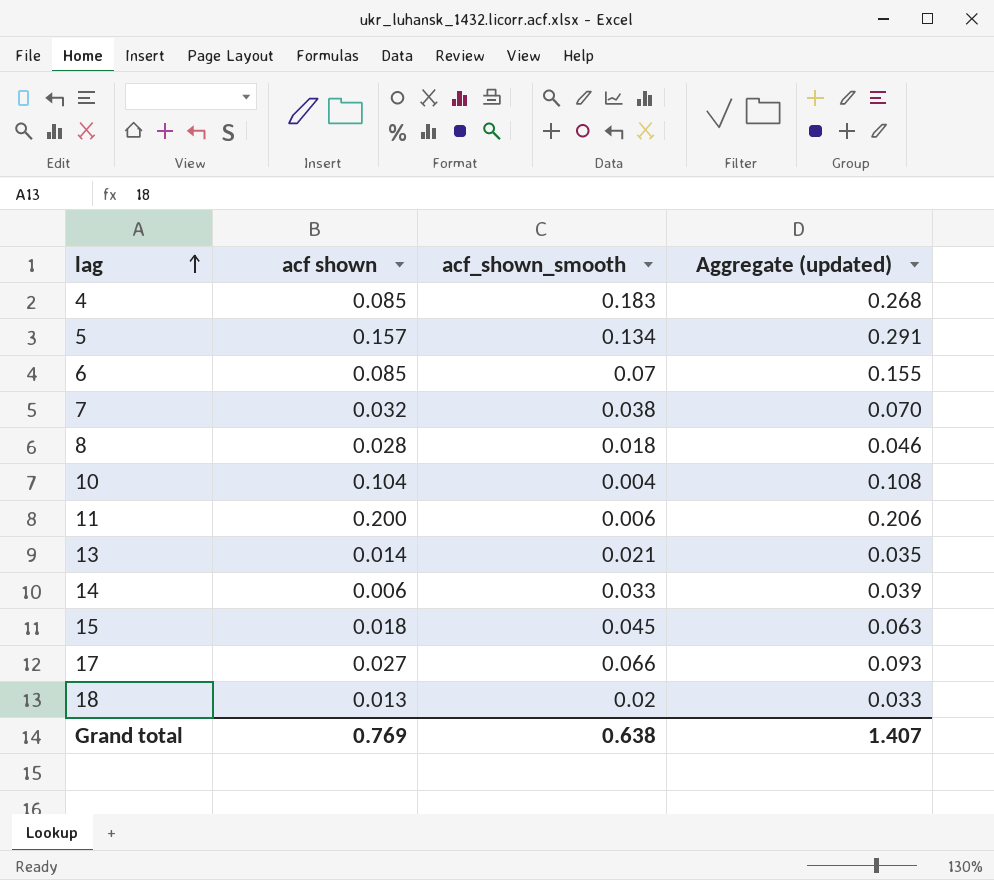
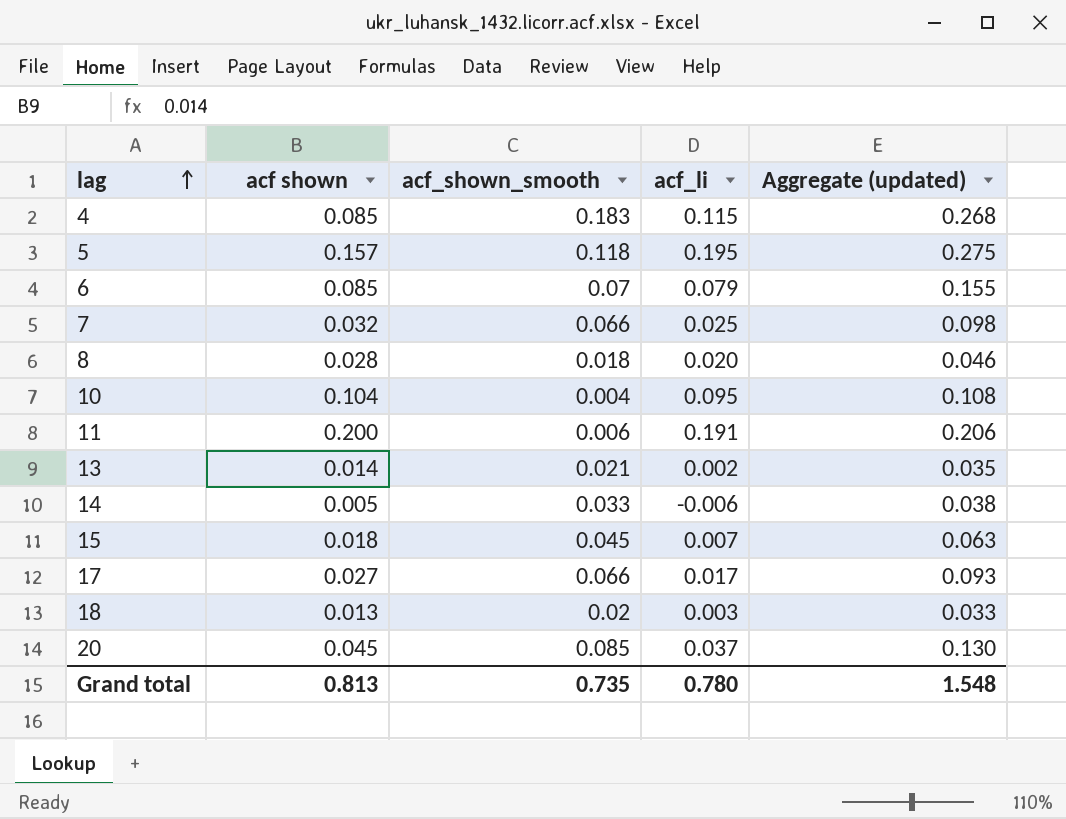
column acf_li | position: none -> 4
5 | acf_shown_smooth: 0.134 -> 0.118
5 | Aggregate (updated): 0.291 -> 0.275
7 | acf_shown_smooth: 0.038 -> 0.066
7 | Aggregate (updated): 0.070 -> 0.098
14 | acf shown: 0.006 -> 0.005
14 | Aggregate (updated): 0.039 -> 0.038
row 20: none -> 0.045 | 0.085 | 0.037 | 0.130
Grand total | acf shown: 0.769 -> 0.813
Grand total | acf_shown_smooth: 0.638 -> 0.735
Grand total | Aggregate (updated): 1.407 -> 1.548

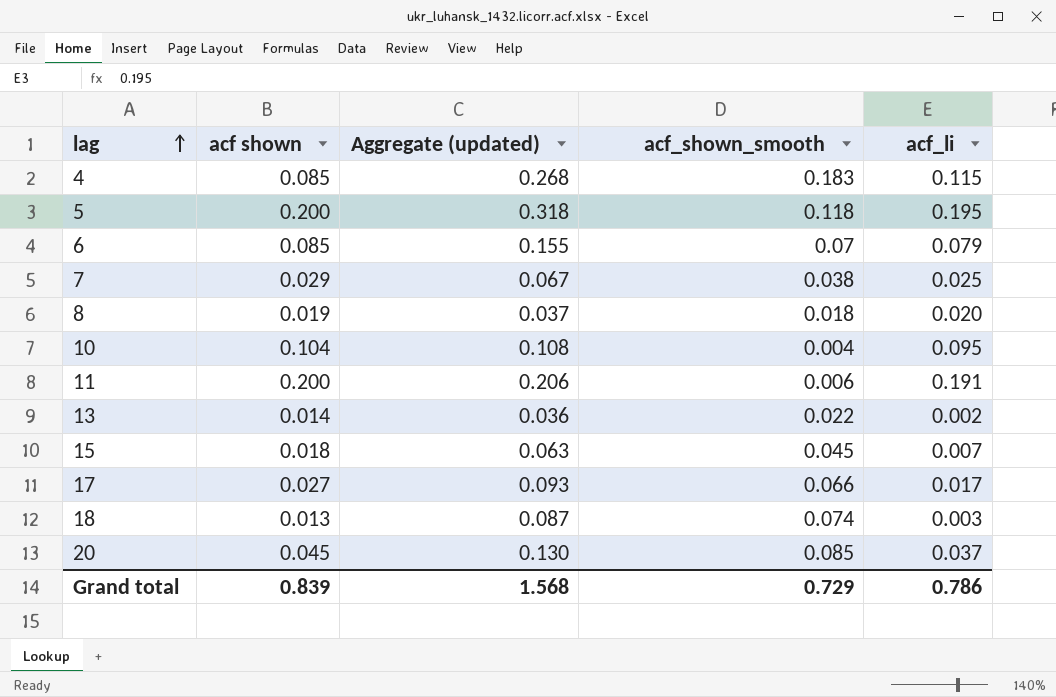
column Aggregate (updated) | position: 5 -> 3
row 14: 0.005 | 0.033 | -0.006 | 0.038 -> none
5 | acf shown: 0.157 -> 0.200
5 | Aggregate (updated): 0.275 -> 0.318
7 | acf shown: 0.032 -> 0.029
7 | Aggregate (updated): 0.098 -> 0.067
7 | acf_shown_smooth: 0.066 -> 0.038
8 | acf shown: 0.028 -> 0.019
8 | Aggregate (updated): 0.046 -> 0.037
13 | Aggregate (updated): 0.035 -> 0.036
13 | acf_shown_smooth: 0.021 -> 0.022
18 | Aggregate (updated): 0.033 -> 0.087
18 | acf_shown_smooth: 0.02 -> 0.074
Grand total | acf shown: 0.813 -> 0.839
Grand total | Aggregate (updated): 1.548 -> 1.568
Grand total | acf_shown_smooth: 0.735 -> 0.729
Grand total | acf_li: 0.780 -> 0.786

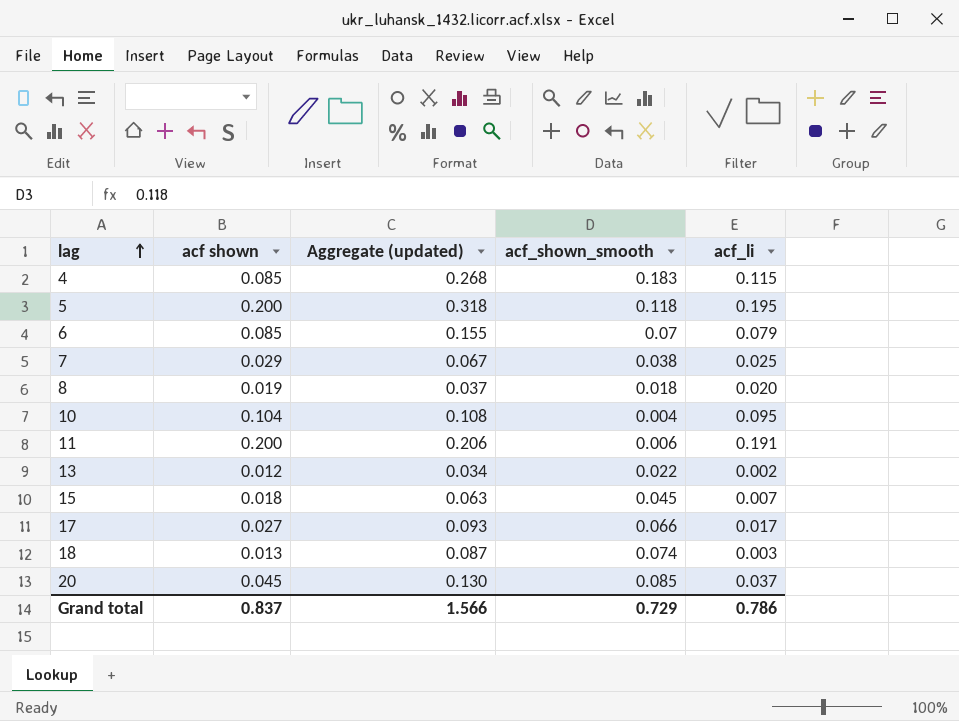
13 | acf shown: 0.014 -> 0.012
13 | Aggregate (updated): 0.036 -> 0.034
Grand total | acf shown: 0.839 -> 0.837
Grand total | Aggregate (updated): 1.568 -> 1.566

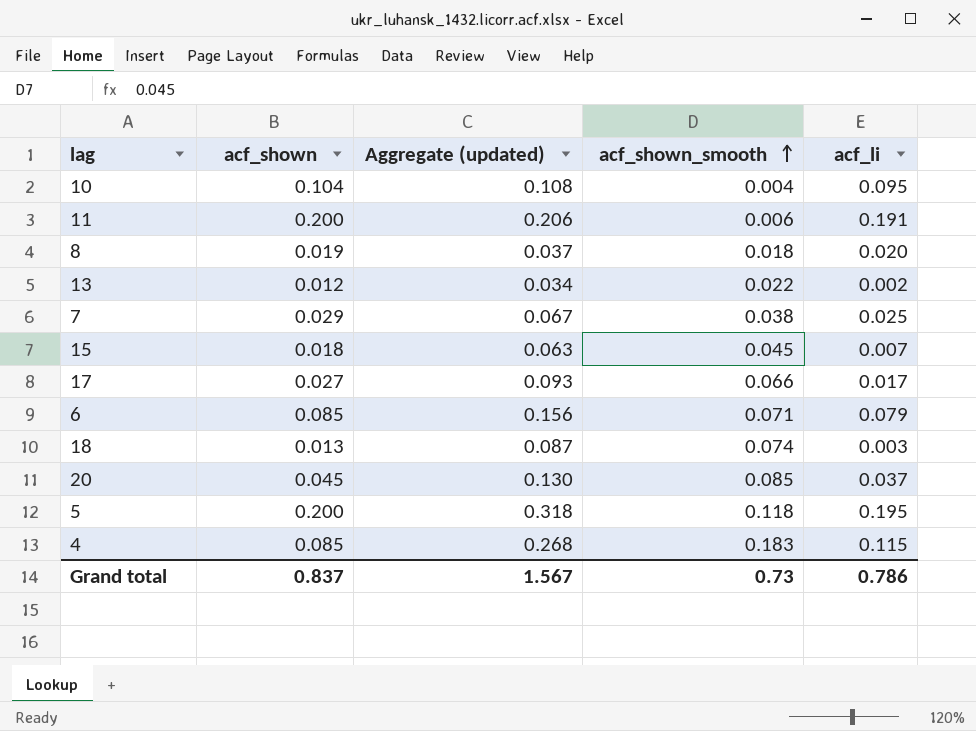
row order: lag ascending -> acf_shown_smooth ascending
column name: acf shown -> acf_shown
6 | Aggregate (updated): 0.155 -> 0.156
6 | acf_shown_smooth: 0.07 -> 0.071
Grand total | Aggregate (updated): 1.566 -> 1.567
Grand total | acf_shown_smooth: 0.729 -> 0.73

